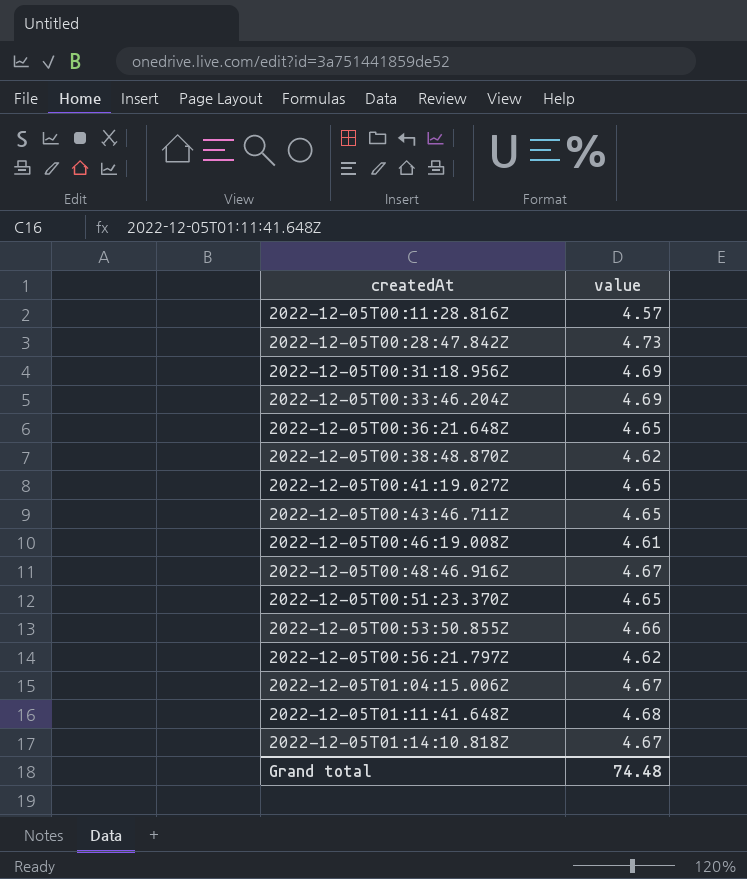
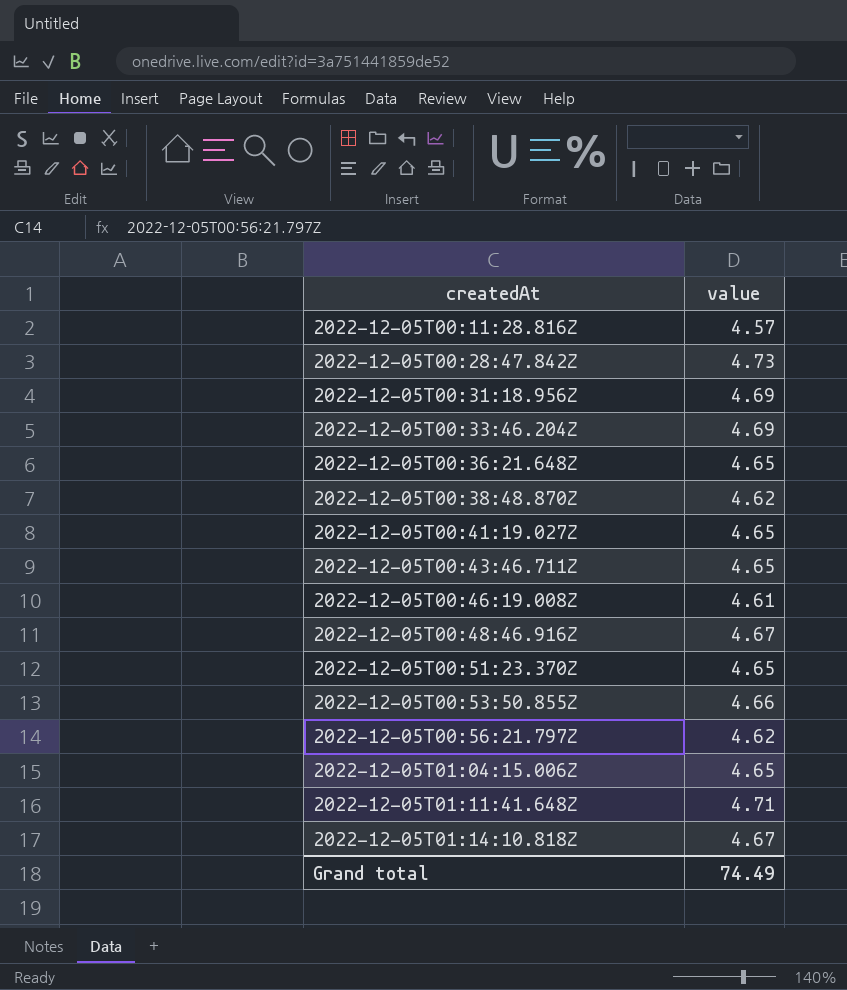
2022-12-05T01:04:15.006Z | value: 4.67 -> 4.65
2022-12-05T01:11:41.648Z | value: 4.68 -> 4.71
Grand total | value: 74.48 -> 74.49

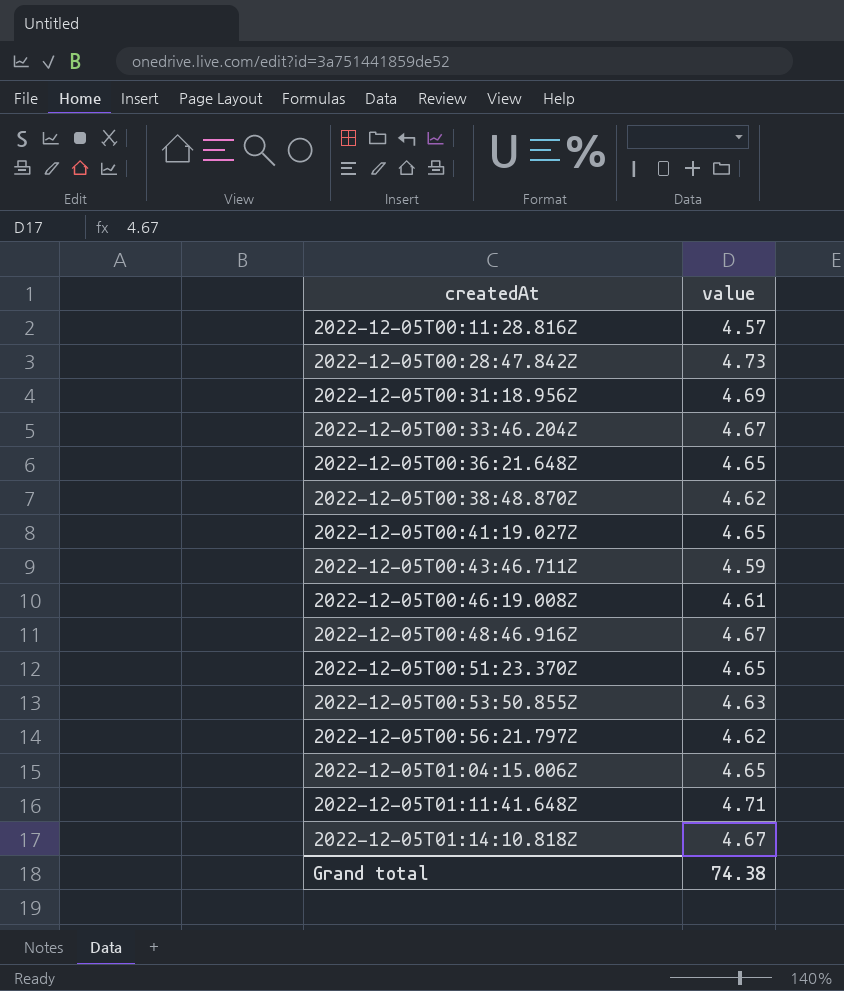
2022-12-05T00:33:46.204Z | value: 4.69 -> 4.67
2022-12-05T00:43:46.711Z | value: 4.65 -> 4.59
2022-12-05T00:53:50.855Z | value: 4.66 -> 4.63
Grand total | value: 74.49 -> 74.38

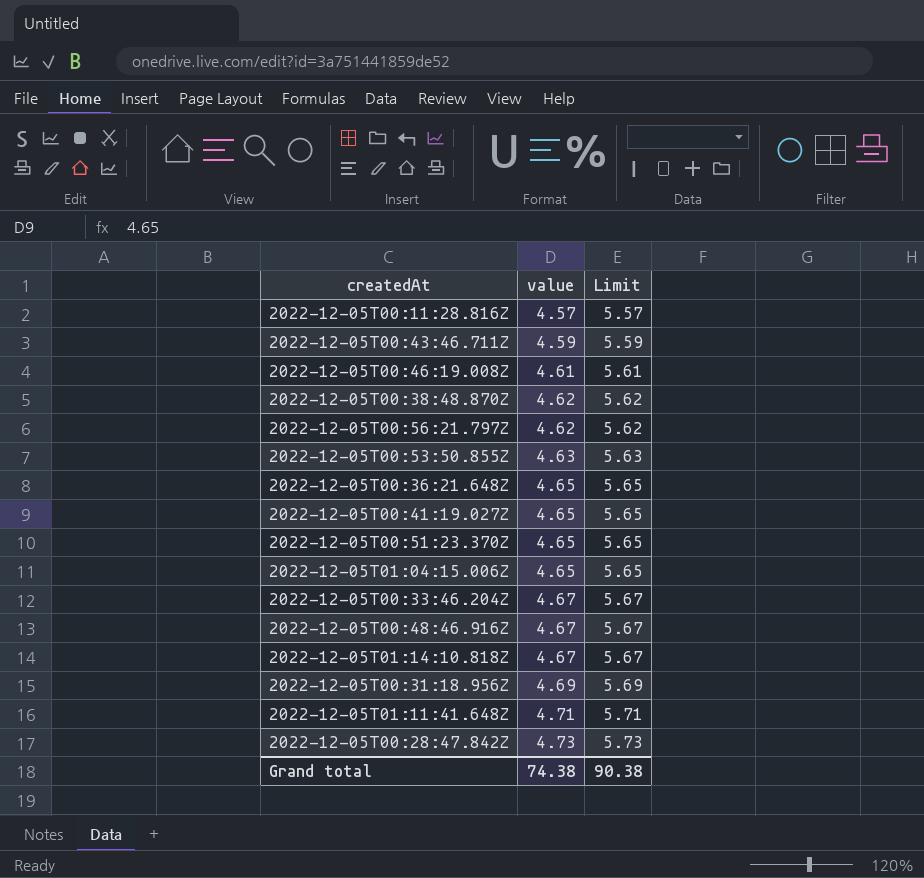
row order: createdAt ascending -> value ascending
column Limit | formula: none -> [value] + 1

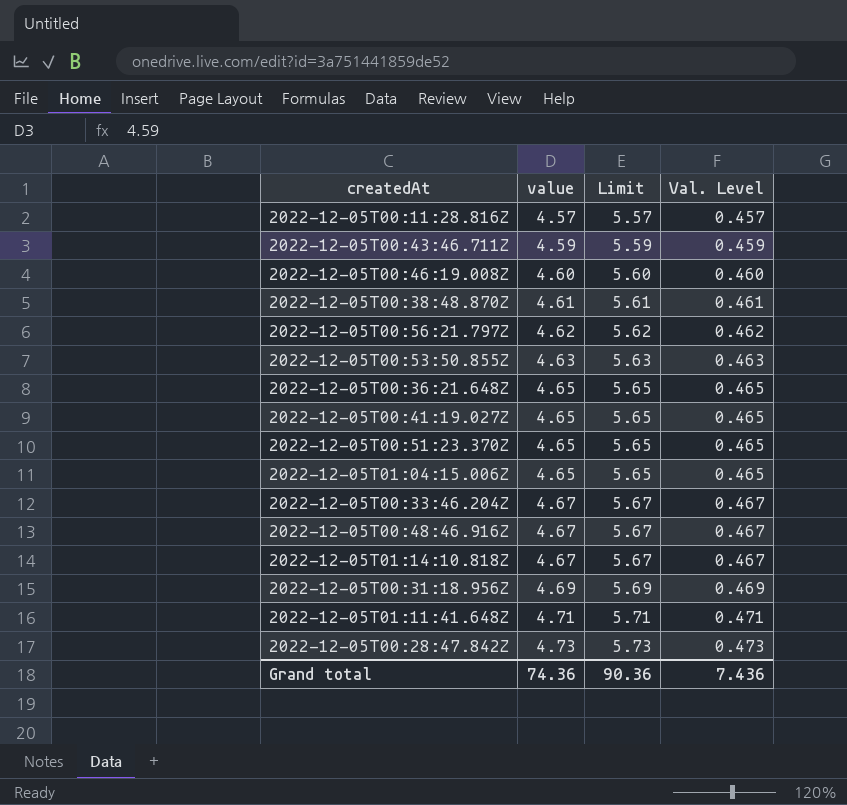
column Val. Level | formula: none -> [value] * 0.1
2022-12-05T00:46:19.008Z | value: 4.61 -> 4.60
2022-12-05T00:46:19.008Z | Limit: 5.61 -> 5.60
2022-12-05T00:38:48.870Z | value: 4.62 -> 4.61
2022-12-05T00:38:48.870Z | Limit: 5.62 -> 5.61
Grand total | value: 74.38 -> 74.36
Grand total | Limit: 90.38 -> 90.36

